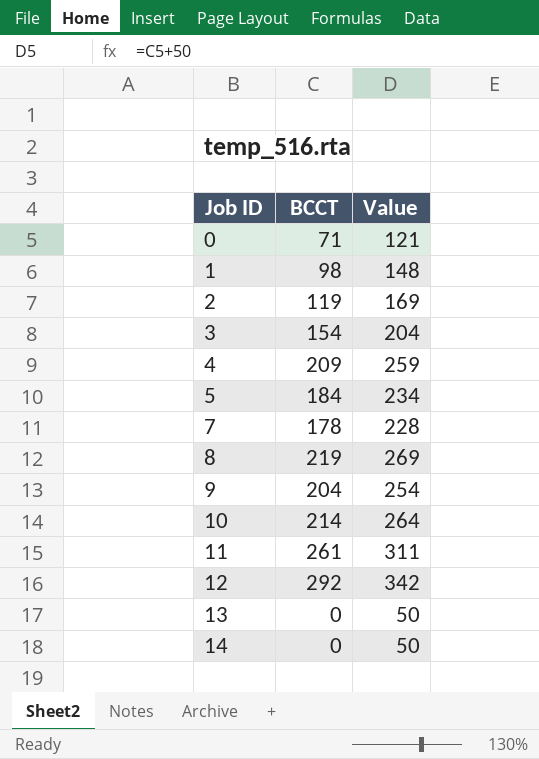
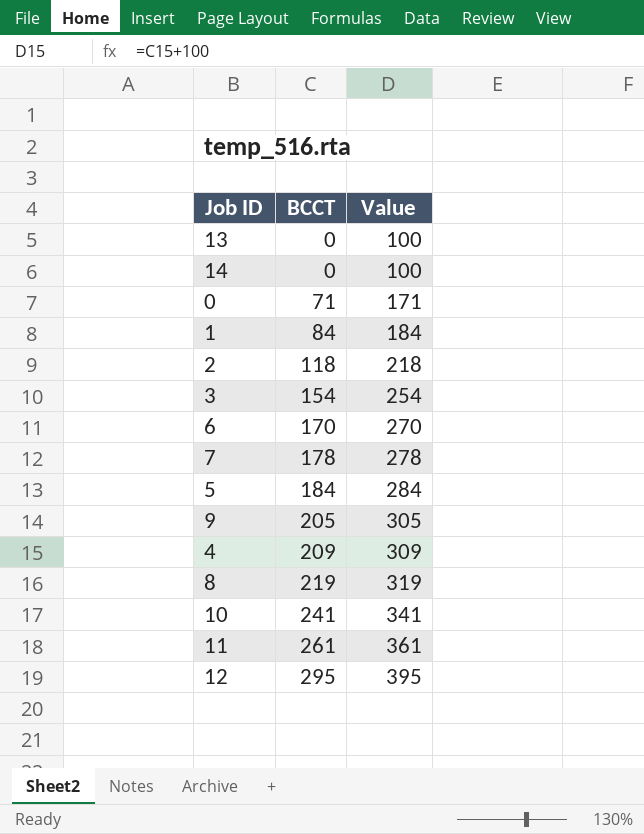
row order: Job ID ascending -> BCCT ascending
column Value | formula: [BCCT] + 50 -> [BCCT] + 100
1 | BCCT: 98 -> 84
2 | BCCT: 119 -> 118
row 6: none -> 170 | 270
9 | BCCT: 204 -> 205
10 | BCCT: 214 -> 241
12 | BCCT: 292 -> 295

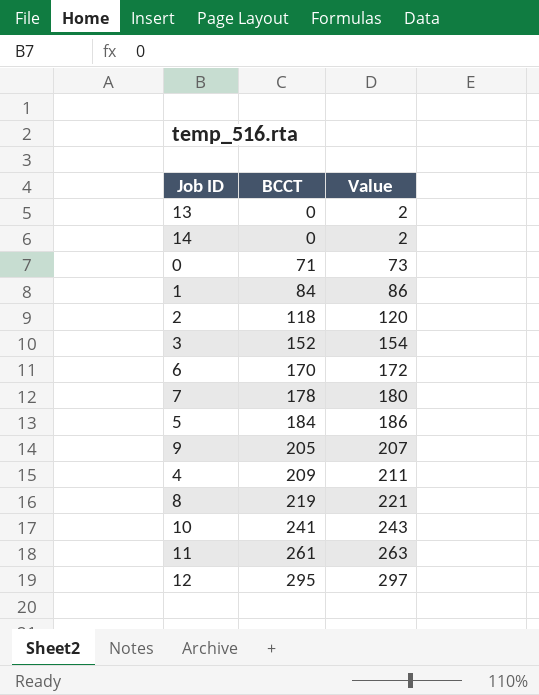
column Value | formula: [BCCT] + 100 -> [BCCT] + 2
3 | BCCT: 154 -> 152

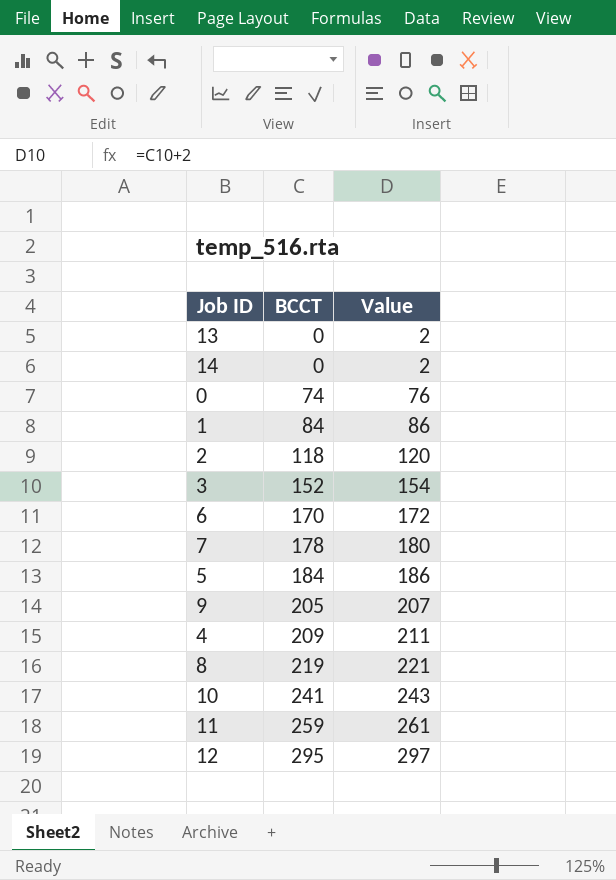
0 | BCCT: 71 -> 74
0 | Value: 73 -> 76
11 | BCCT: 261 -> 259
11 | Value: 263 -> 261

